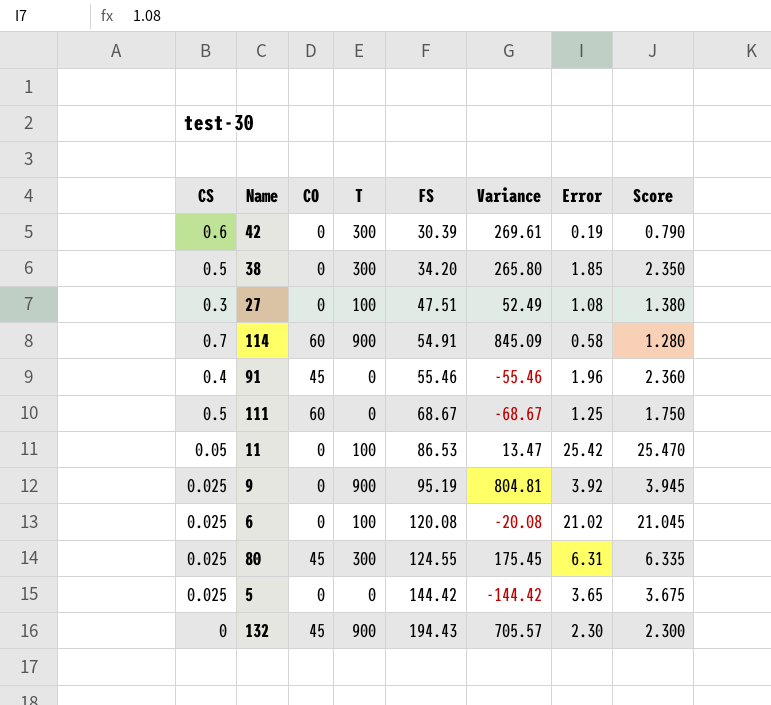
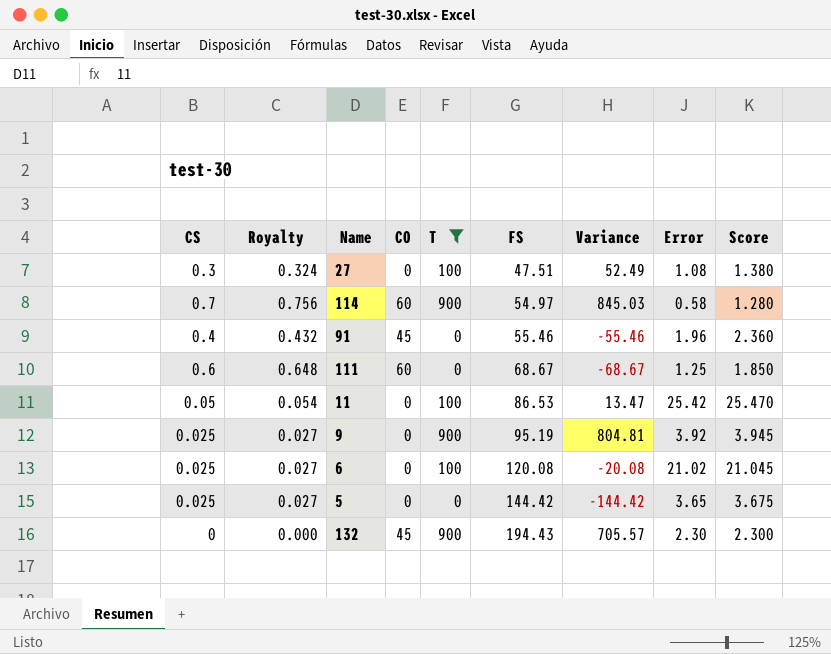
filter: none -> T != 300
column Royalty | formula: none -> [CS] * 1.08
114 | FS: 54.91 -> 54.97
114 | Variance: 845.09 -> 845.03
111 | CS: 0.5 -> 0.6
111 | Score: 1.750 -> 1.850

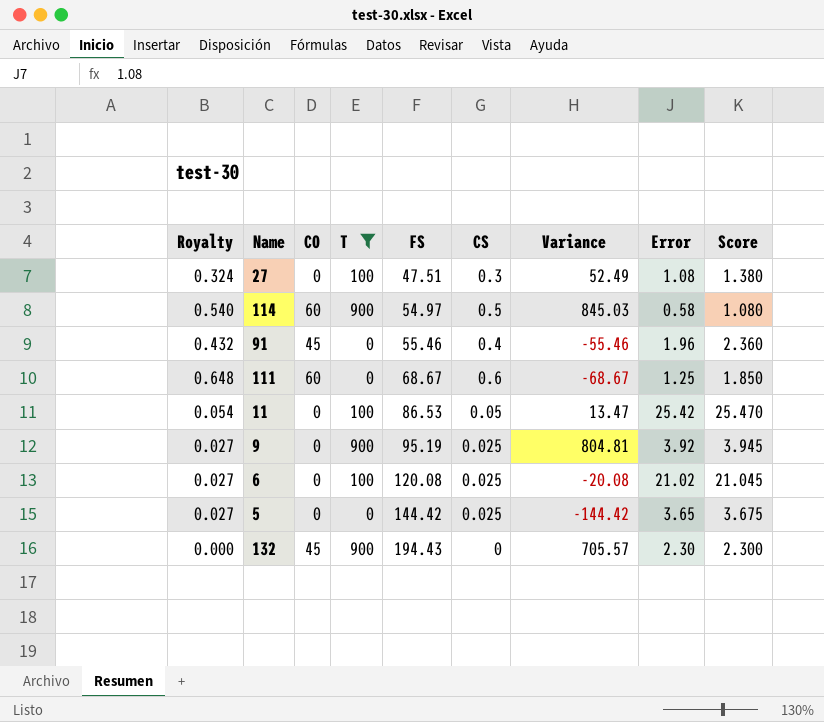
column CS | position: 1 -> 6
114 | Royalty: 0.756 -> 0.540
114 | CS: 0.7 -> 0.5
114 | Score: 1.280 -> 1.080

